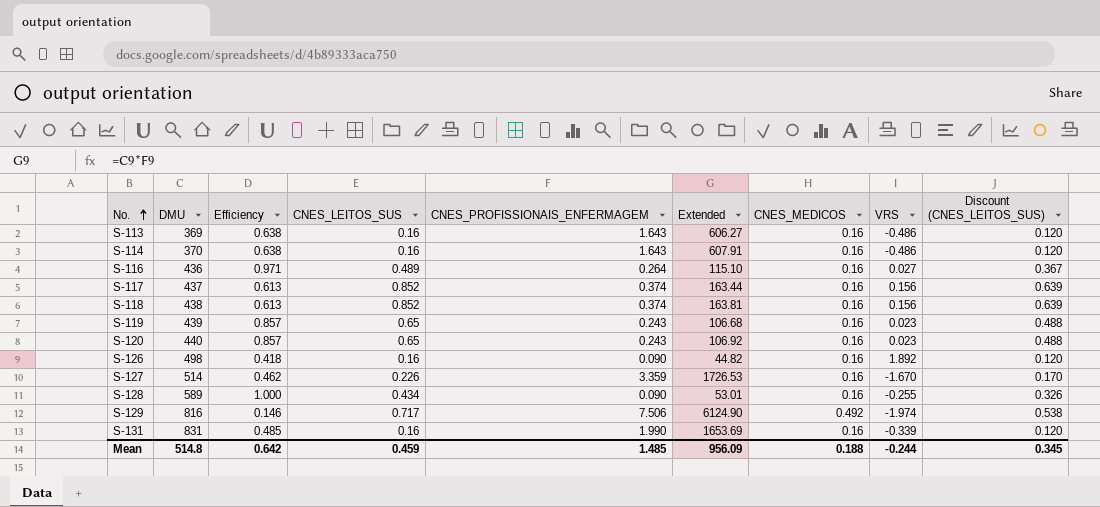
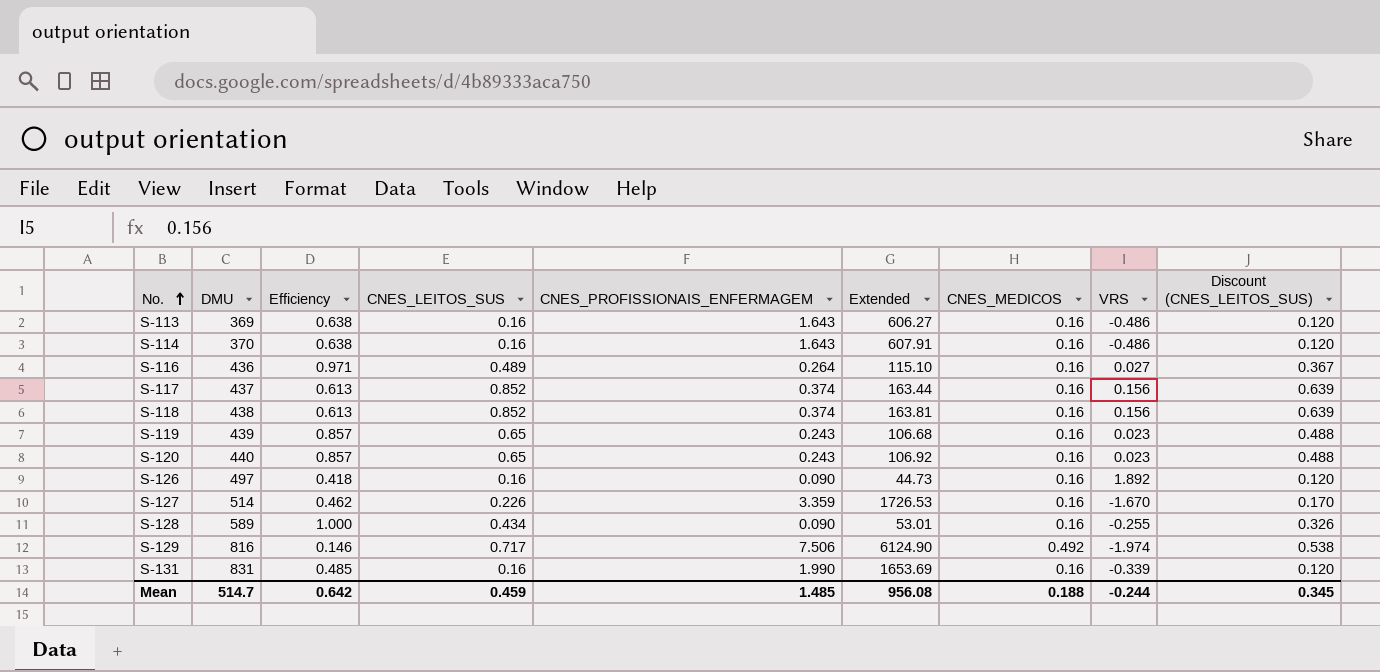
S-126 | DMU: 498 -> 497
S-126 | Extended: 44.82 -> 44.73
Mean | DMU: 514.8 -> 514.7
Mean | Extended: 956.09 -> 956.08

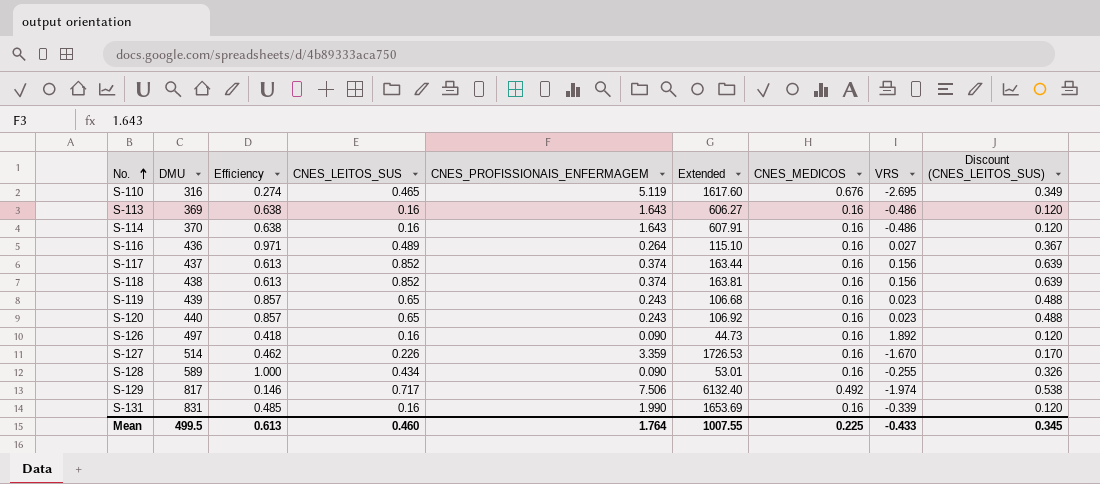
row S-110: none -> 316 | 0.274 | 0.465 | 5.119 | 1617.60 | 0.676 | -2.695 | 0.349
S-129 | DMU: 816 -> 817
S-129 | Extended: 6124.90 -> 6132.40
Mean | DMU: 514.7 -> 499.5
Mean | Efficiency: 0.642 -> 0.613
Mean | CNES_LEITOS_SUS: 0.459 -> 0.460
Mean | CNES_PROFISSIONAIS_ENFERMAGEM: 1.485 -> 1.764
Mean | Extended: 956.08 -> 1007.55
Mean | CNES_MEDICOS: 0.188 -> 0.225
Mean | VRS: -0.244 -> -0.433

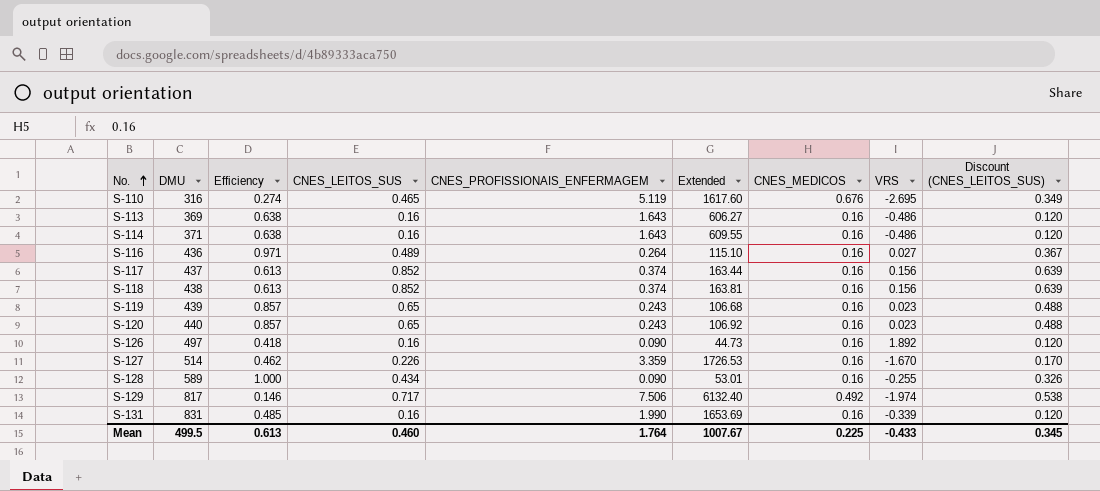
S-114 | DMU: 370 -> 371
S-114 | Extended: 607.91 -> 609.55
Mean | Extended: 1007.55 -> 1007.67

